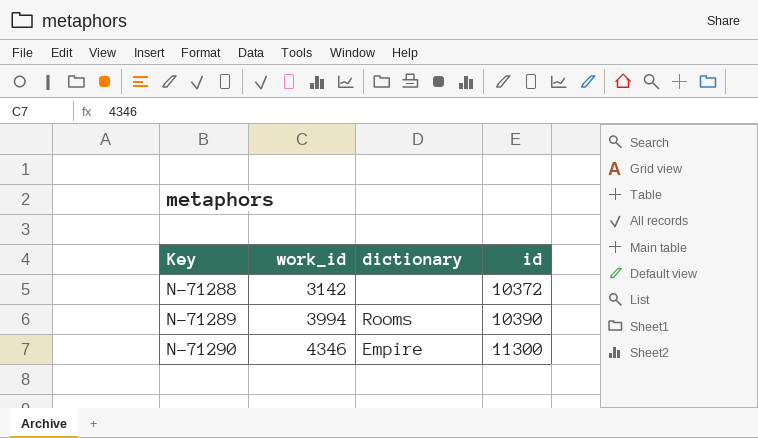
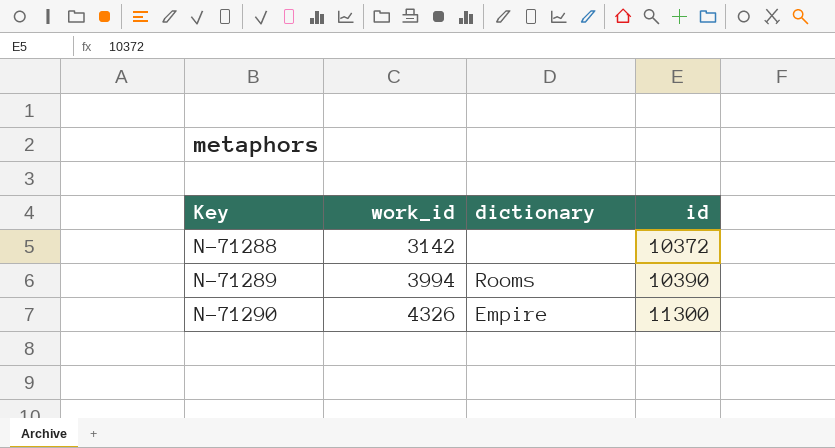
N-71290 | work_id: 4346 -> 4326

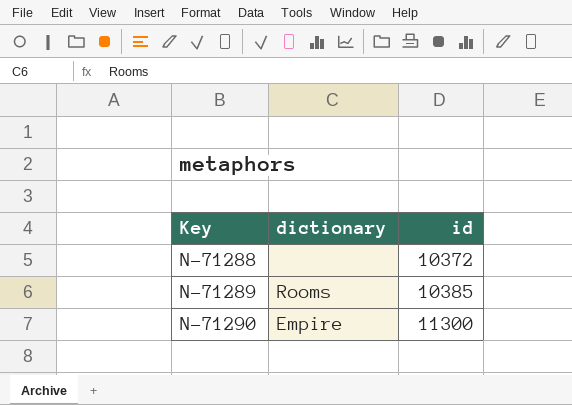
column work_id | position: 2 -> none
N-71289 | id: 10390 -> 10385

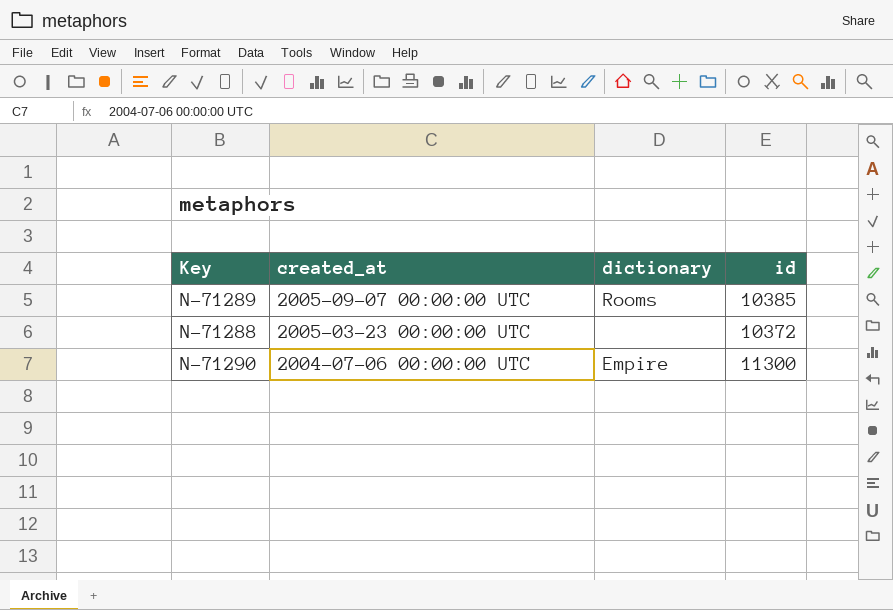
row order: Key ascending -> created_at descending
column created_at | position: none -> 2

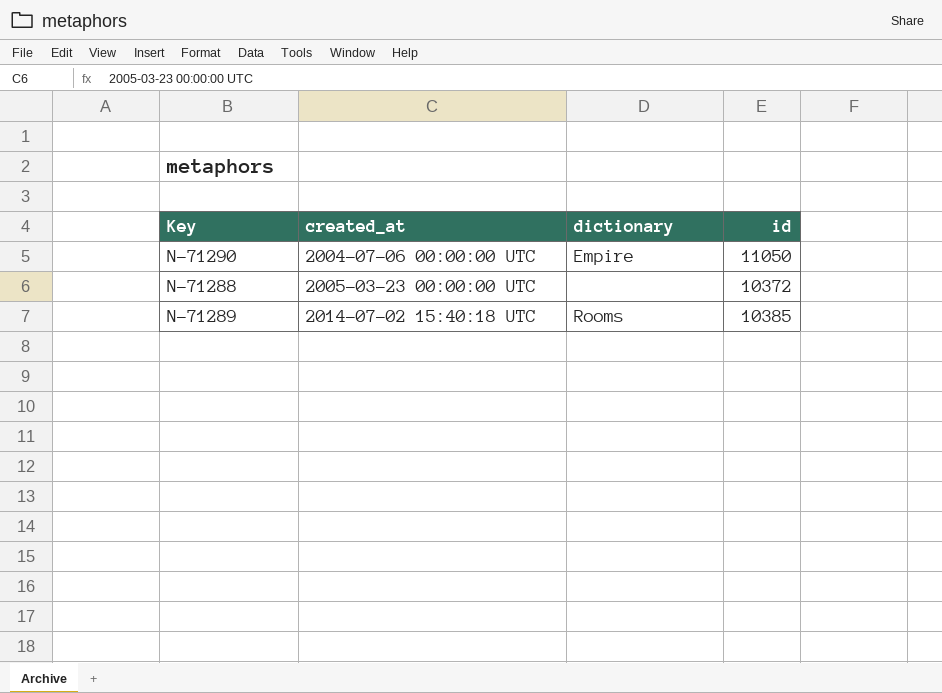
row order: created_at descending -> created_at ascending
N-71290 | id: 11300 -> 11050
N-71289 | created_at: 2005-09-07 00:00:00 UTC -> 2014-07-02 15:40:18 UTC

